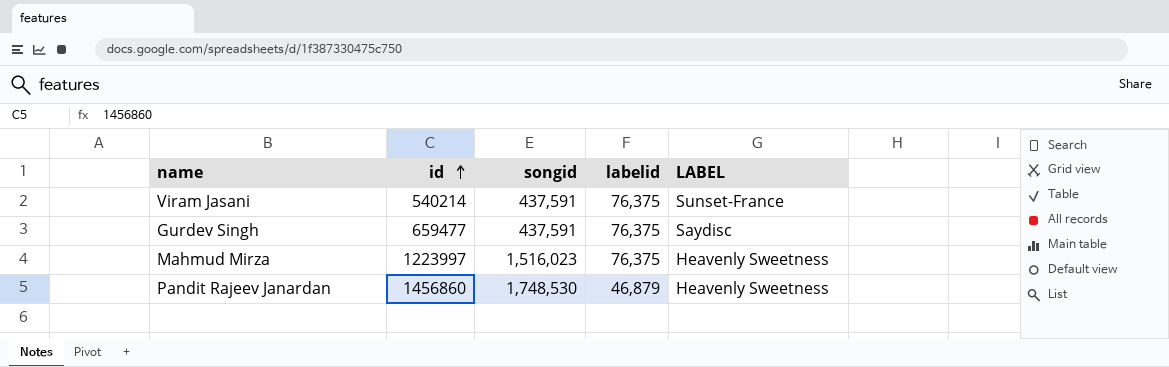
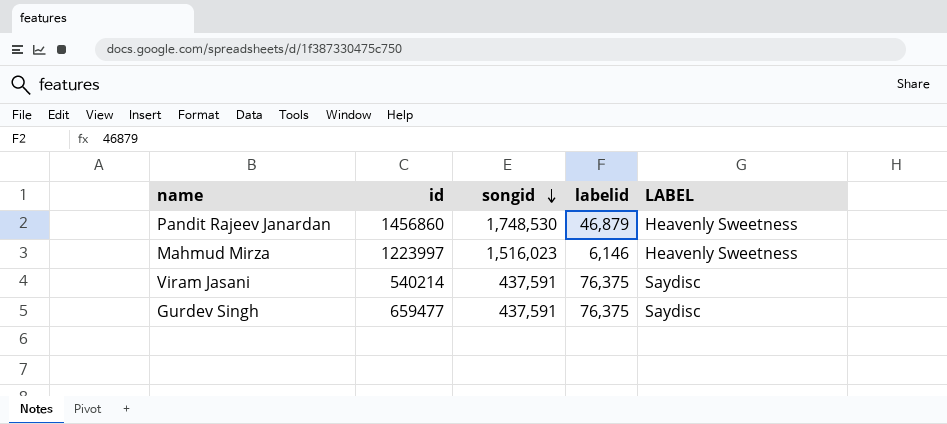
row order: id ascending -> songid descending
Mahmud Mirza | labelid: 76,375 -> 6,146
Viram Jasani | LABEL: Sunset-France -> Saydisc

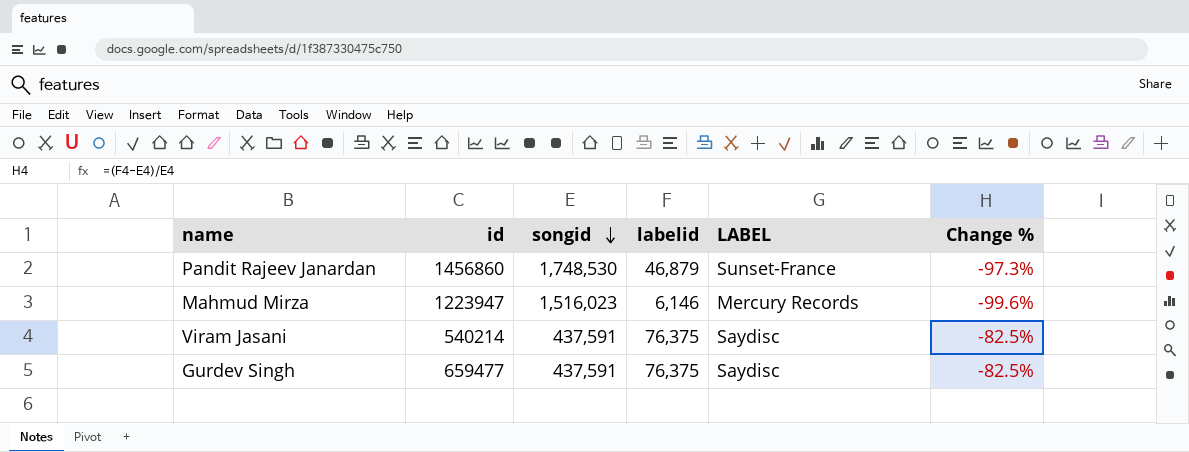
column Change % | formula: none -> ([labelid] - [songid]) / [songid]
Pandit Rajeev Janardan | LABEL: Heavenly Sweetness -> Sunset-France
Mahmud Mirza | id: 1223997 -> 1223947
Mahmud Mirza | LABEL: Heavenly Sweetness -> Mercury Records

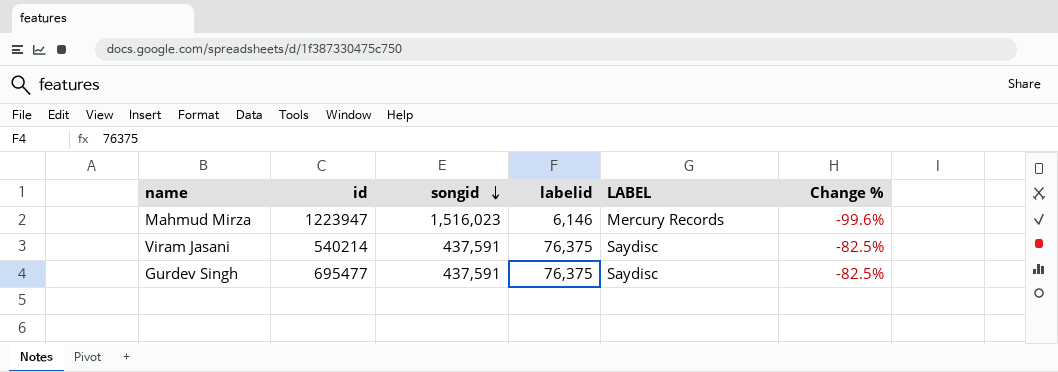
row Pandit Rajeev Janardan: 1456860 | 1,748,530 | 46,879 | Sunset-France | -97.3% -> none
Gurdev Singh | id: 659477 -> 695477

